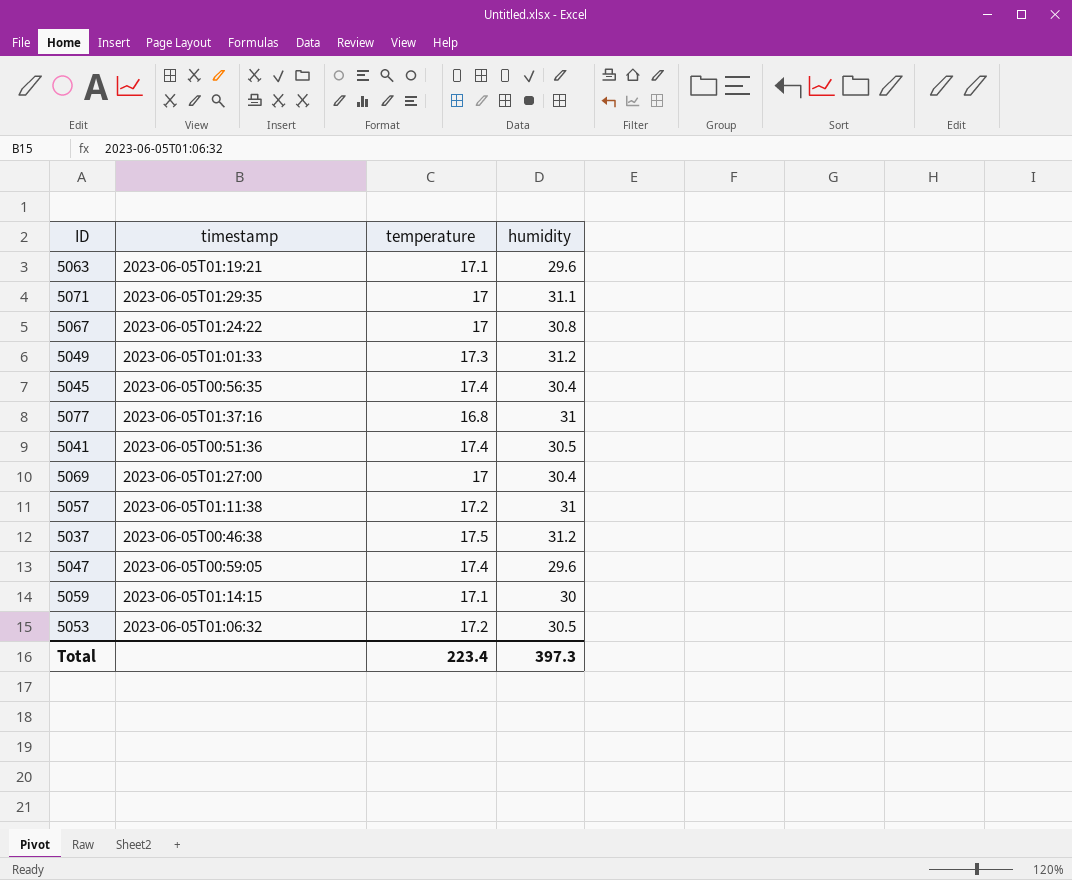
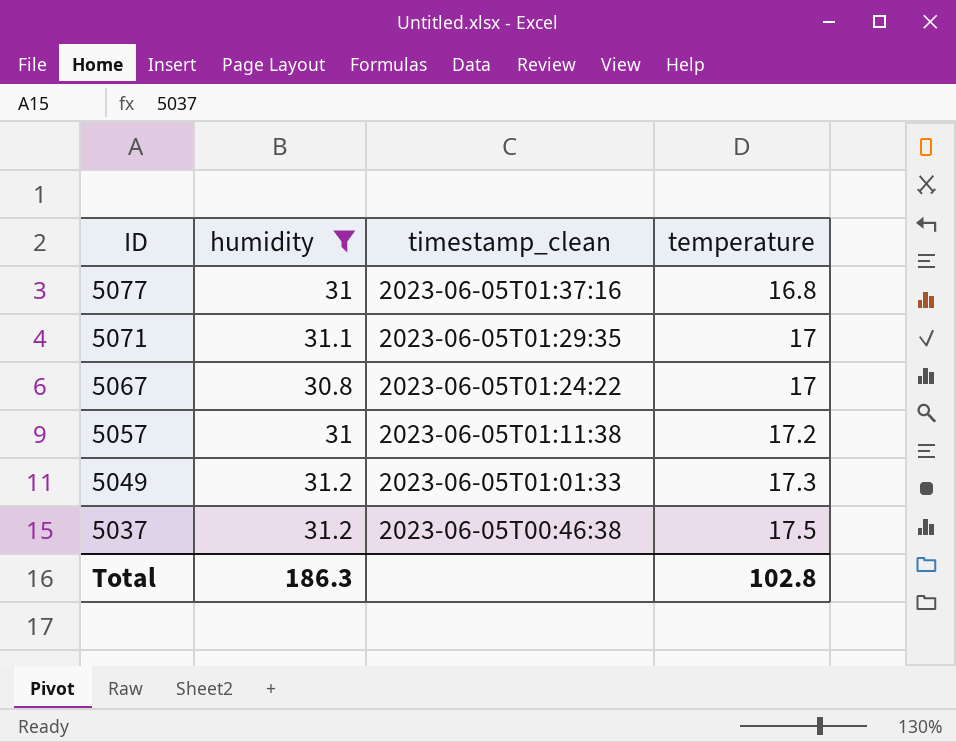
filter: none -> humidity >= 30.8
row order: none -> ID descending
column humidity | position: 4 -> 2
column name: timestamp -> timestamp_clean
Total | humidity: 397.3 -> 186.3
Total | temperature: 223.4 -> 102.8

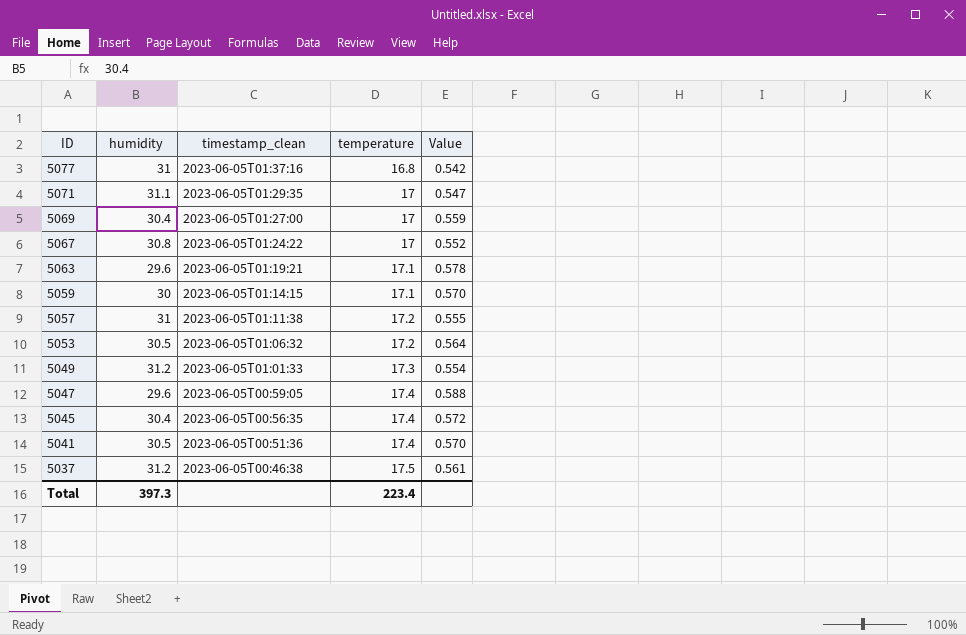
filter: humidity >= 30.8 -> none
column Value | formula: none -> [temperature] / [humidity]
Total | humidity: 186.3 -> 397.3
Total | temperature: 102.8 -> 223.4

